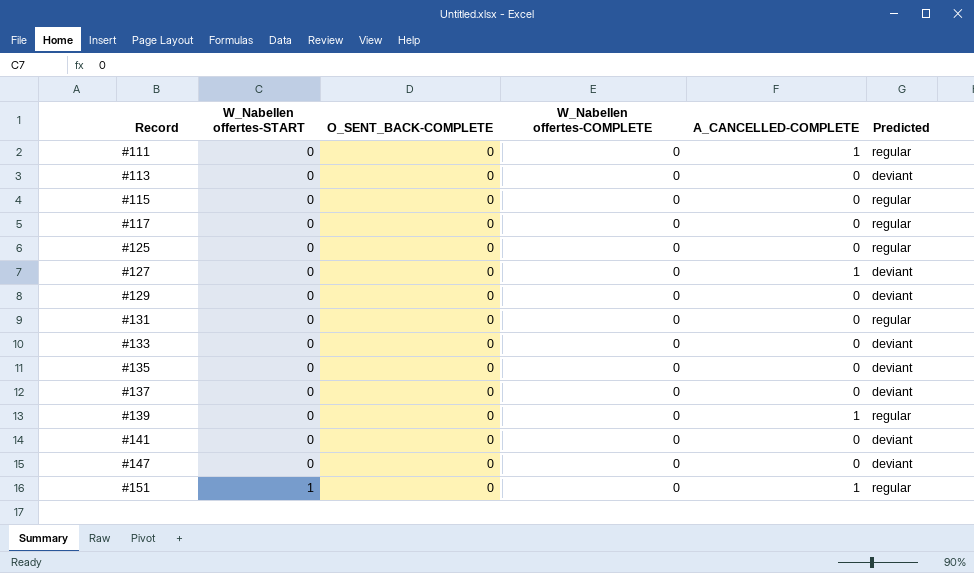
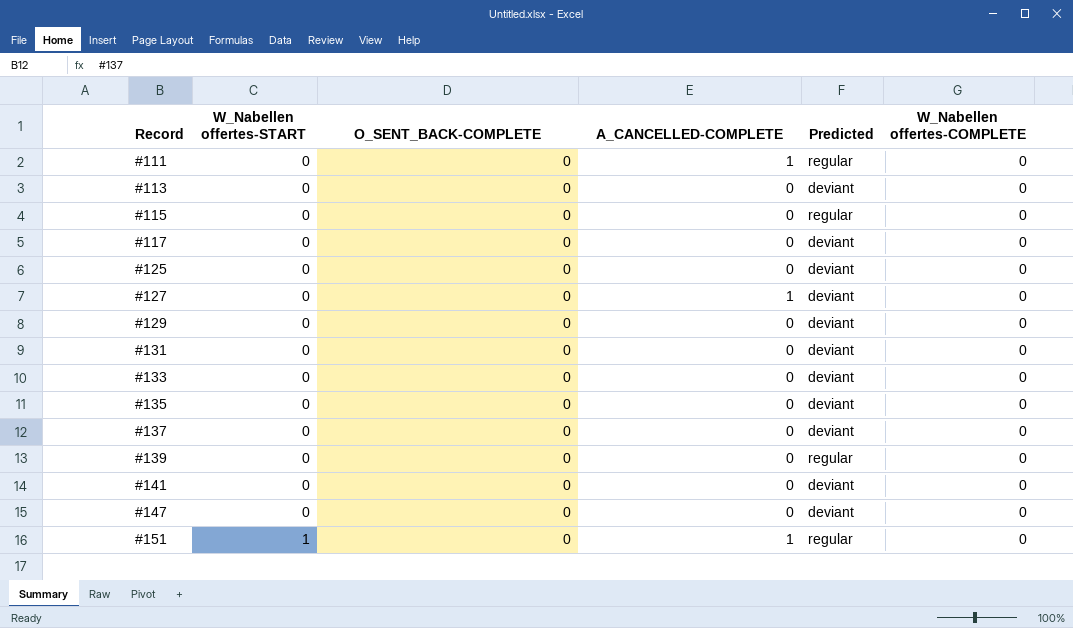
column W_Nabellen offertes-COMPLETE | position: 4 -> 6
#117 | Predicted: regular -> deviant
#125 | Predicted: regular -> deviant
#131 | Predicted: regular -> deviant
#139 | A_CANCELLED-COMPLETE: 1 -> 0

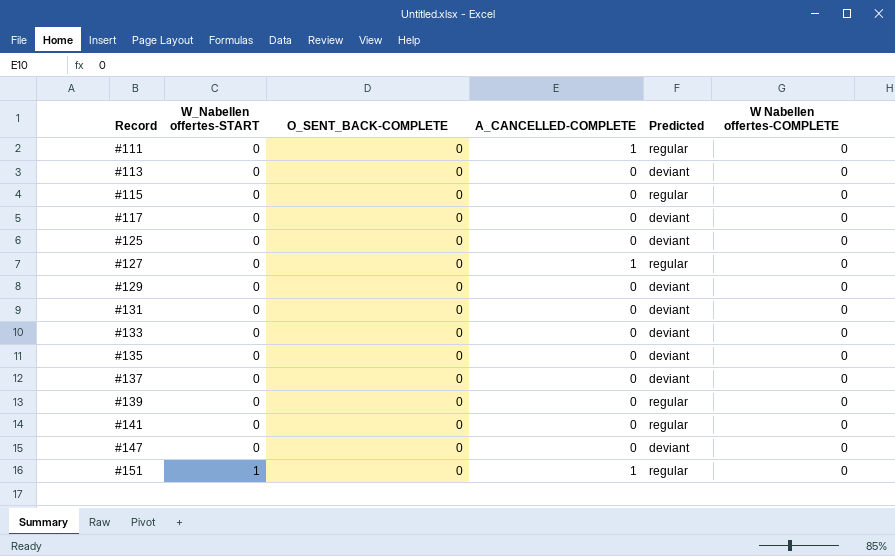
column name: W_Nabellen offertes-COMPLETE -> W Nabellen offertes-COMPLETE
#127 | Predicted: deviant -> regular
#141 | Predicted: deviant -> regular

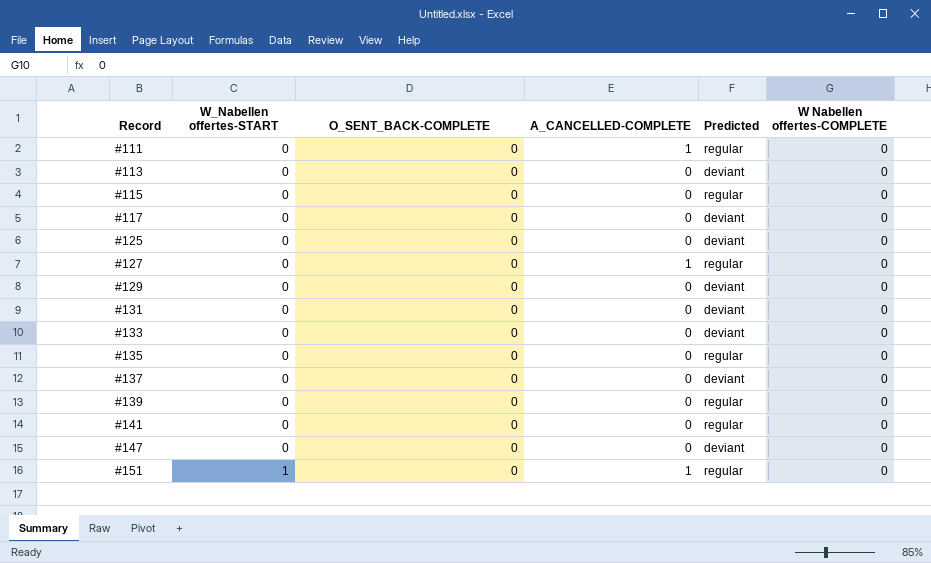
#135 | Predicted: deviant -> regular

